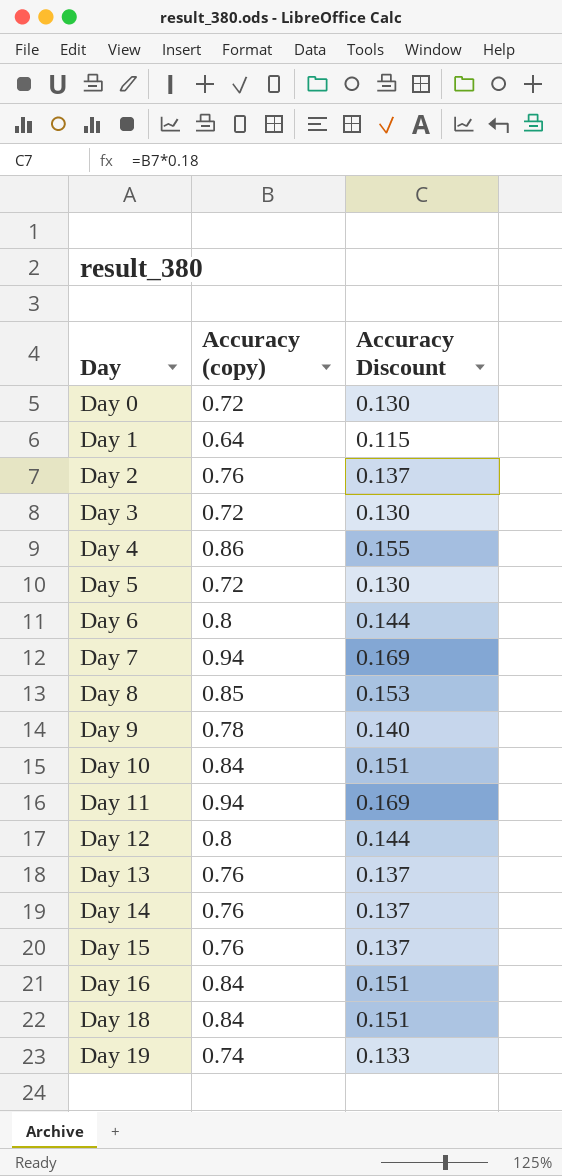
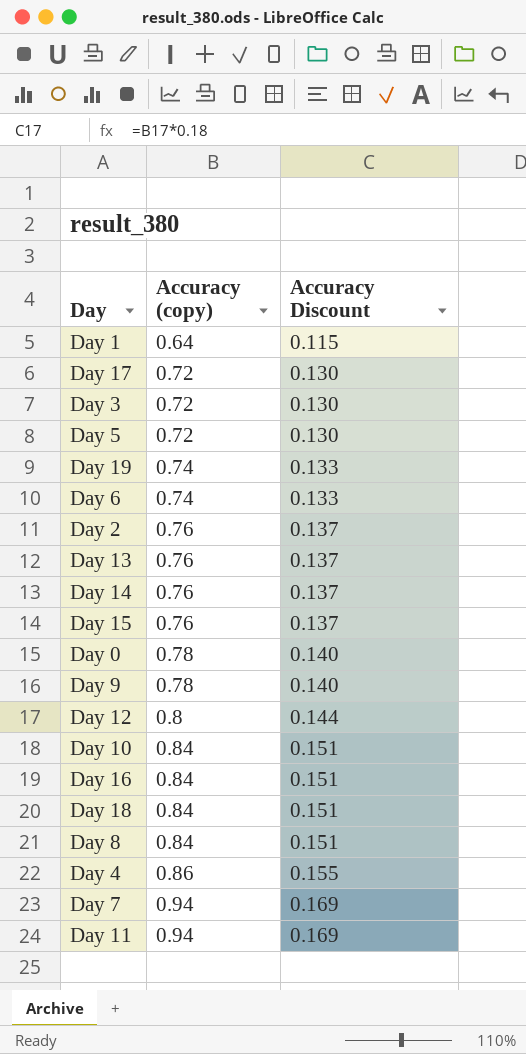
row order: Day ascending -> Accuracy (copy) ascending
row Day 17: none -> 0.72 | 0.130
Day 6 | Accuracy (copy): 0.8 -> 0.74
Day 6 | Accuracy Discount: 0.144 -> 0.133
Day 0 | Accuracy (copy): 0.72 -> 0.78
Day 0 | Accuracy Discount: 0.130 -> 0.140
Day 8 | Accuracy (copy): 0.85 -> 0.84
Day 8 | Accuracy Discount: 0.153 -> 0.151

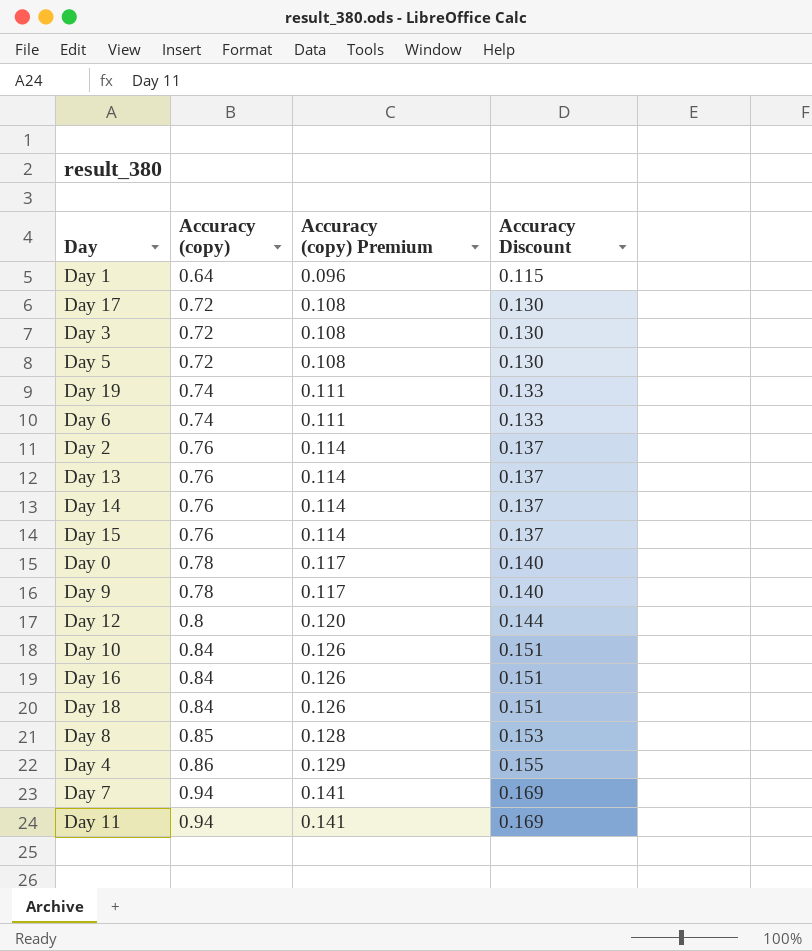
column Accuracy (copy) Premium | formula: none -> [Accuracy (copy)] * 0.15
Day 8 | Accuracy (copy): 0.84 -> 0.85
Day 8 | Accuracy Discount: 0.151 -> 0.153

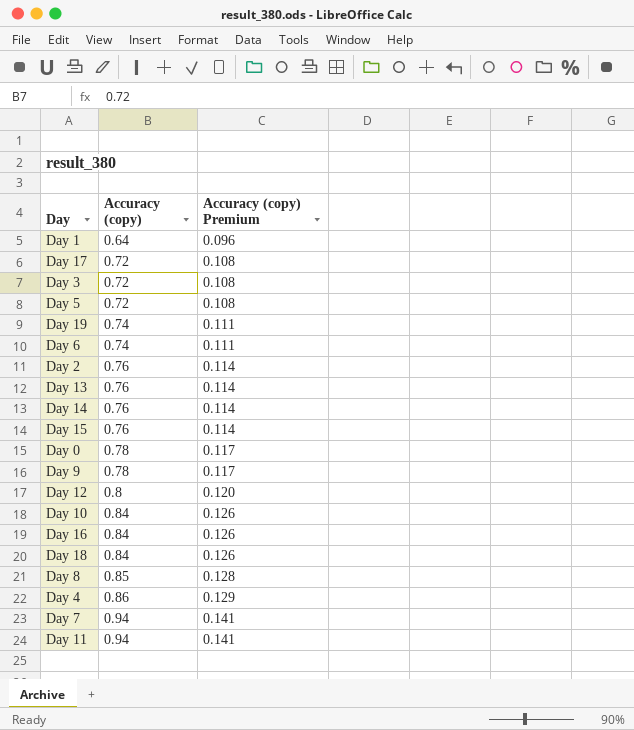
column Accuracy Discount | formula: [Accuracy (copy)] * 0.18 -> none

